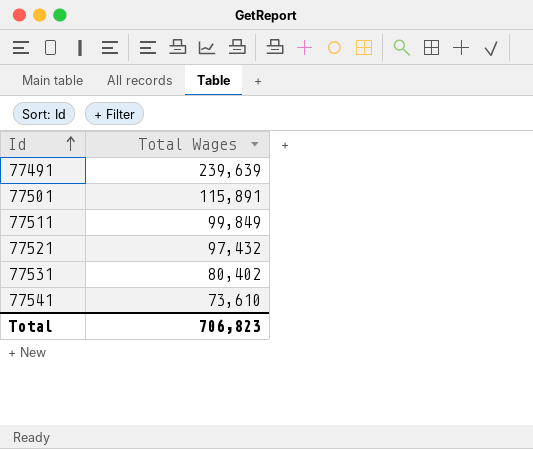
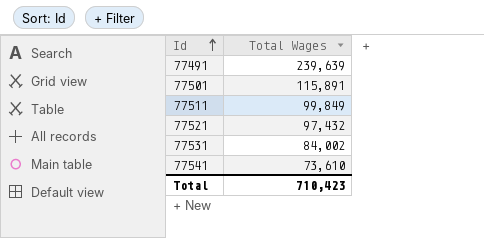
77531 | Total Wages: 80,402 -> 84,002
Total | Total Wages: 706,823 -> 710,423

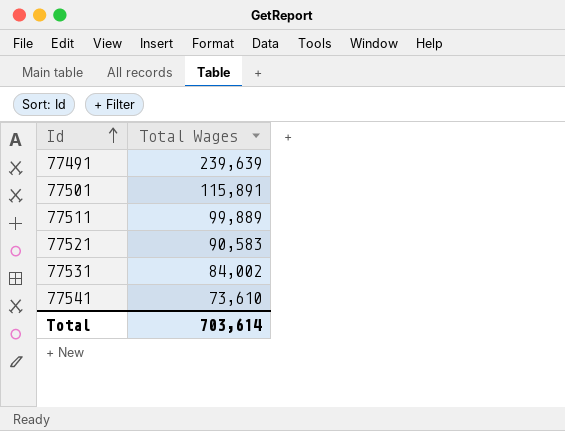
77511 | Total Wages: 99,849 -> 99,889
77521 | Total Wages: 97,432 -> 90,583
Total | Total Wages: 710,423 -> 703,614

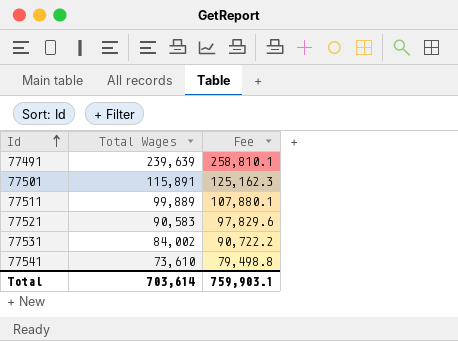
column Fee | formula: none -> [Total Wages] * 1.08

